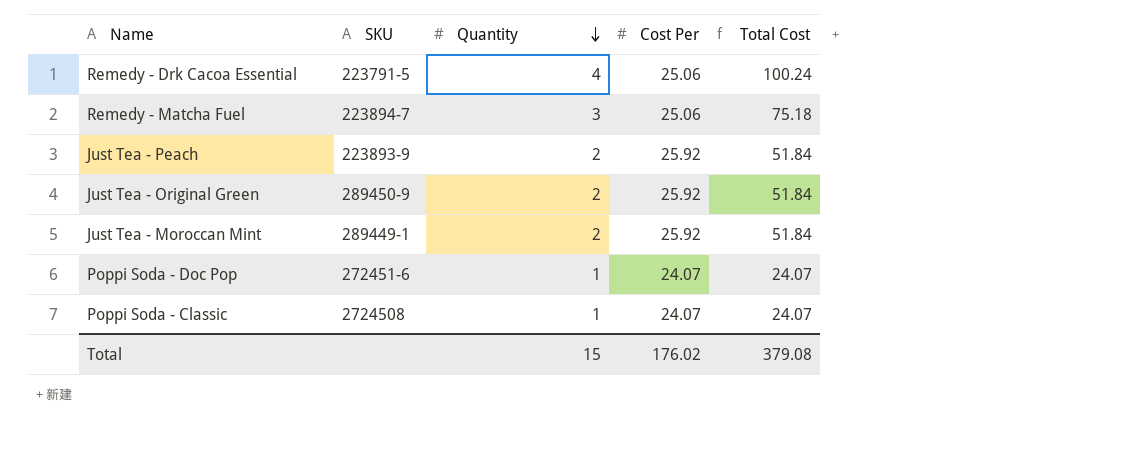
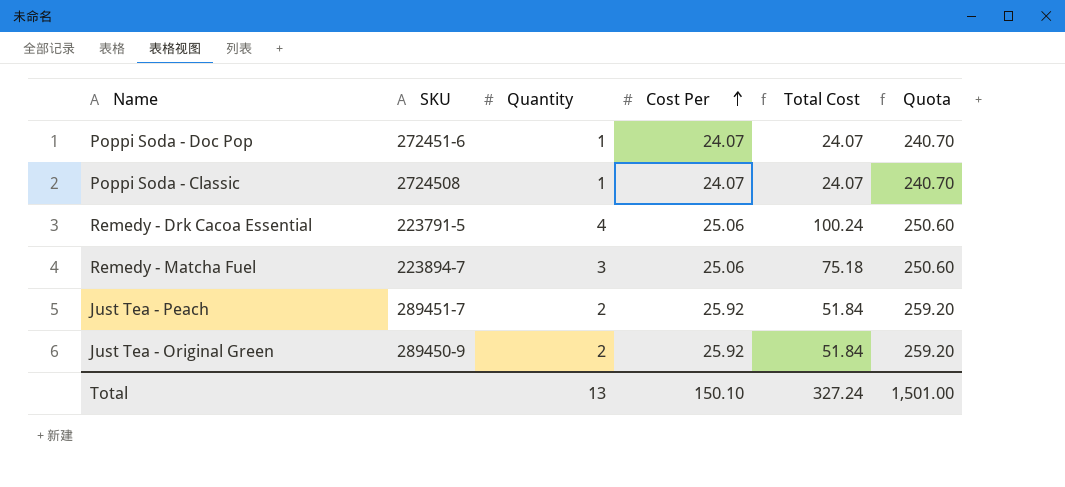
row order: Quantity descending -> Cost Per ascending
column Quota | formula: none -> [Cost Per] * 10
row Just Tea - Moroccan Mint: 289449-1 | 2 | 25.92 | 51.84 -> none
Just Tea - Peach | SKU: 223893-9 -> 289451-7
Total | Quantity: 15 -> 13
Total | Cost Per: 176.02 -> 150.10
Total | Total Cost: 379.08 -> 327.24

